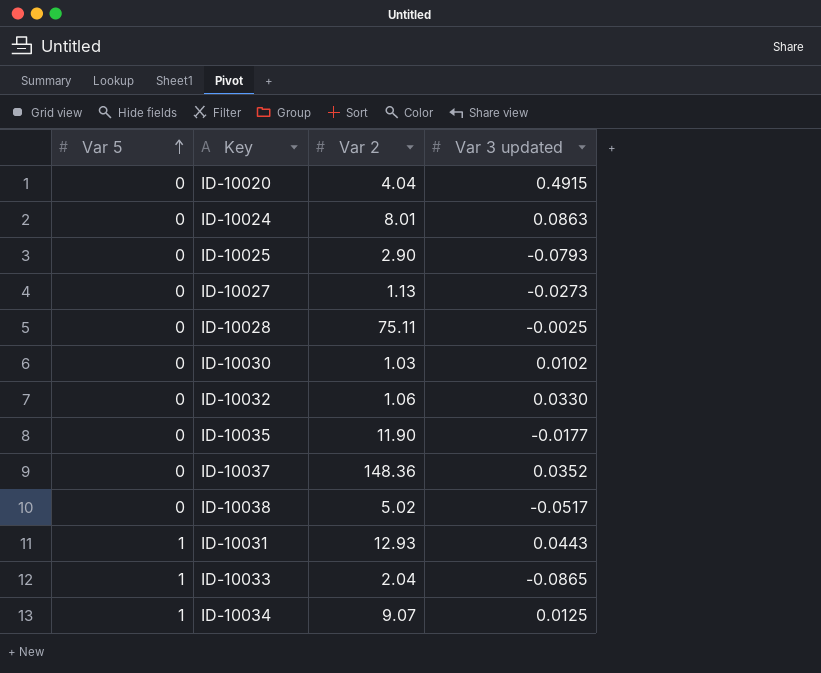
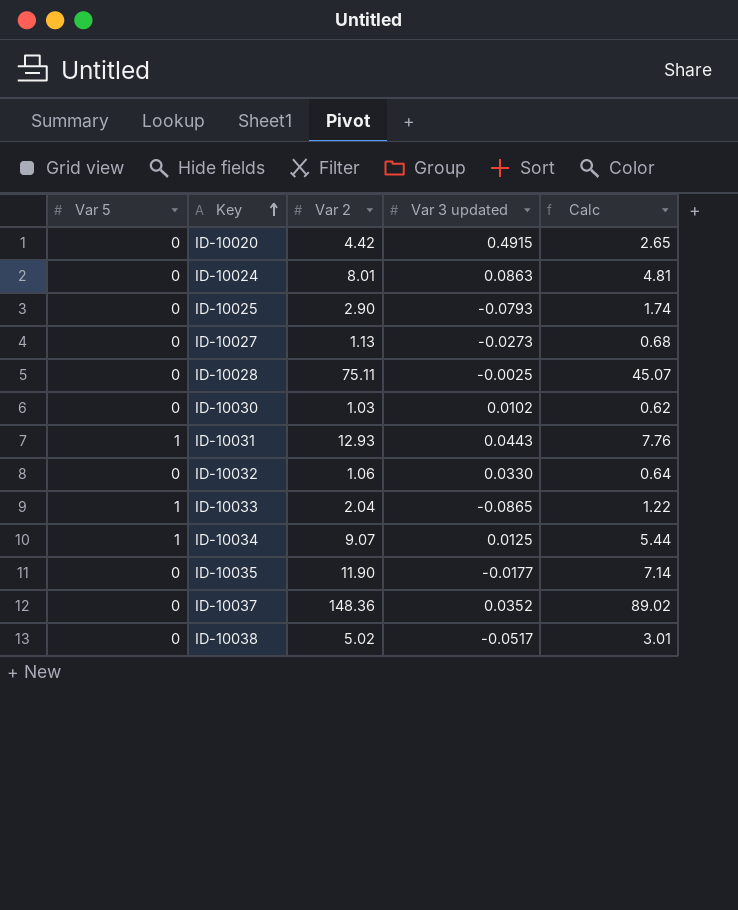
row order: Var 5 ascending -> Key ascending
column Calc | formula: none -> [Var 2] * 0.6
ID-10020 | Var 2: 4.04 -> 4.42

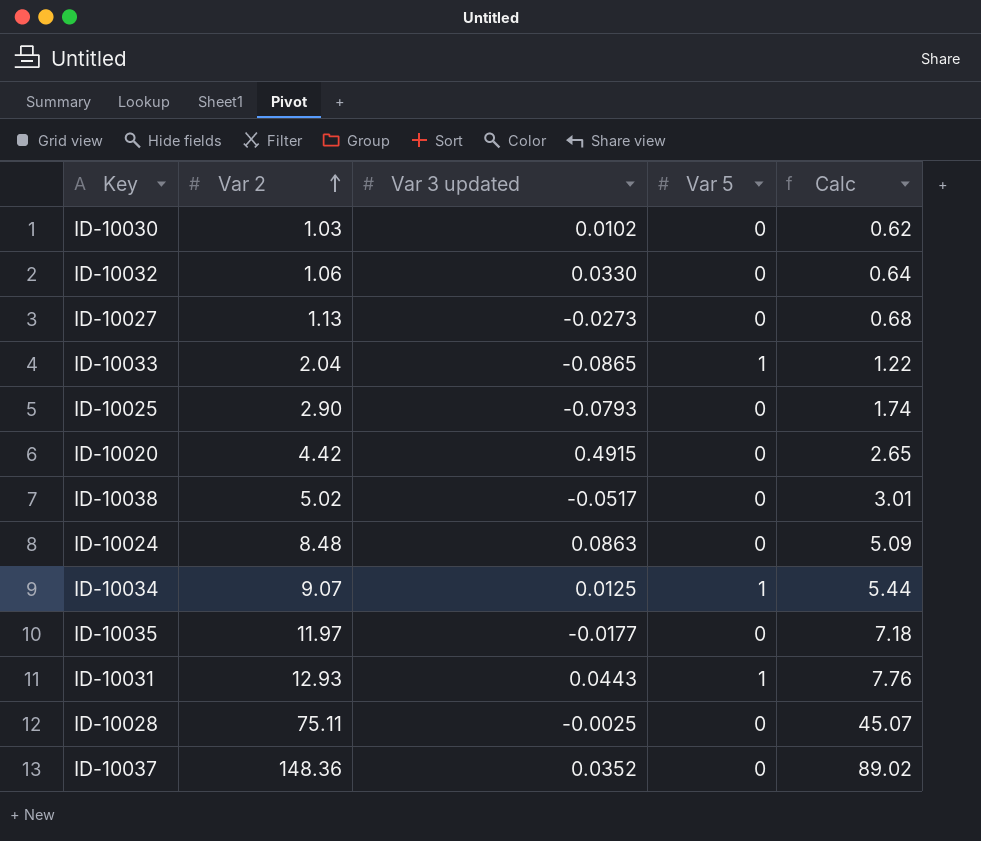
row order: Key ascending -> Var 2 ascending
column Var 5 | position: 1 -> 4
ID-10024 | Var 2: 8.01 -> 8.48
ID-10024 | Calc: 4.81 -> 5.09
ID-10035 | Var 2: 11.90 -> 11.97
ID-10035 | Calc: 7.14 -> 7.18

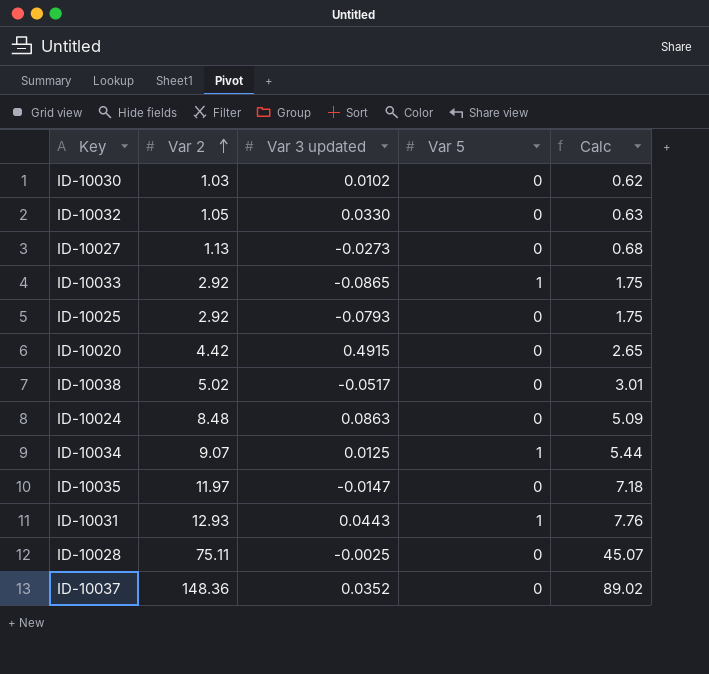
ID-10032 | Var 2: 1.06 -> 1.05
ID-10032 | Calc: 0.64 -> 0.63
ID-10033 | Var 2: 2.04 -> 2.92
ID-10033 | Calc: 1.22 -> 1.75
ID-10025 | Var 2: 2.90 -> 2.92
ID-10025 | Calc: 1.74 -> 1.75
ID-10035 | Var 3 updated: -0.0177 -> -0.0147

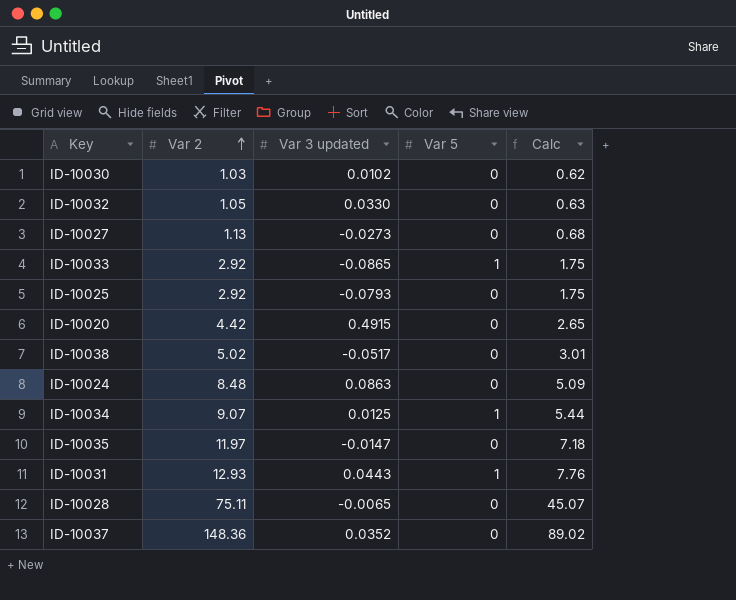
ID-10028 | Var 3 updated: -0.0025 -> -0.0065

